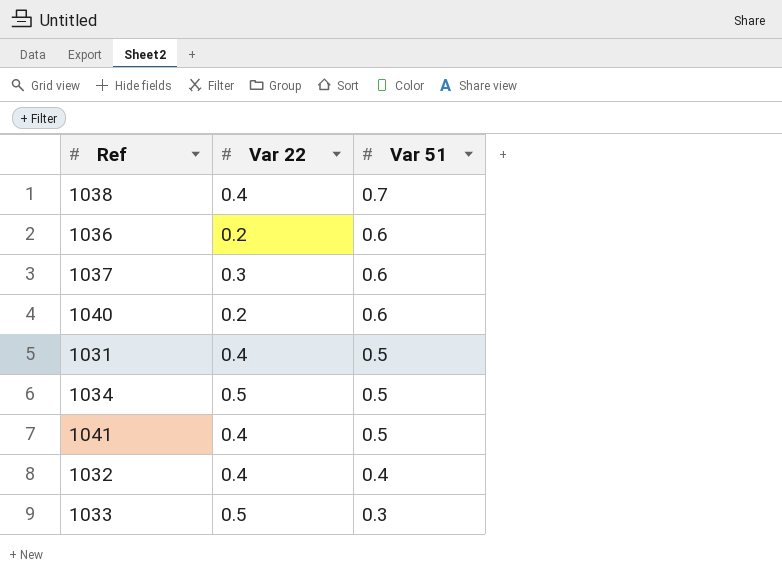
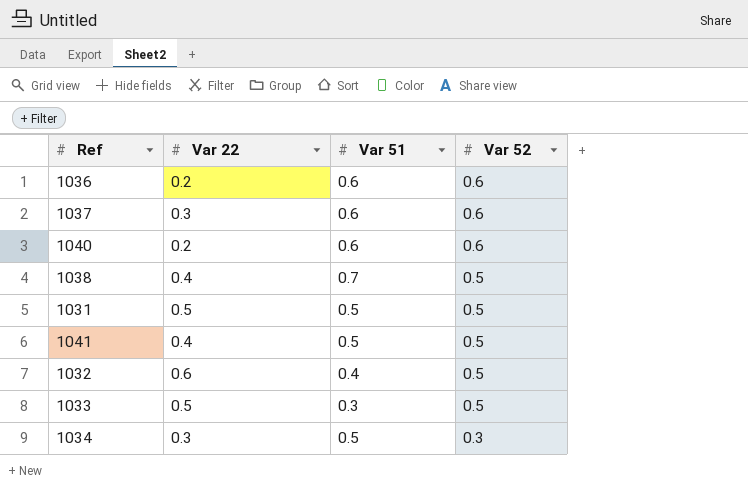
row order: Var 51 descending -> Var 52 descending
column Var 52 | position: none -> 4
1031 | Var 22: 0.4 -> 0.5
1032 | Var 22: 0.4 -> 0.6
1034 | Var 22: 0.5 -> 0.3

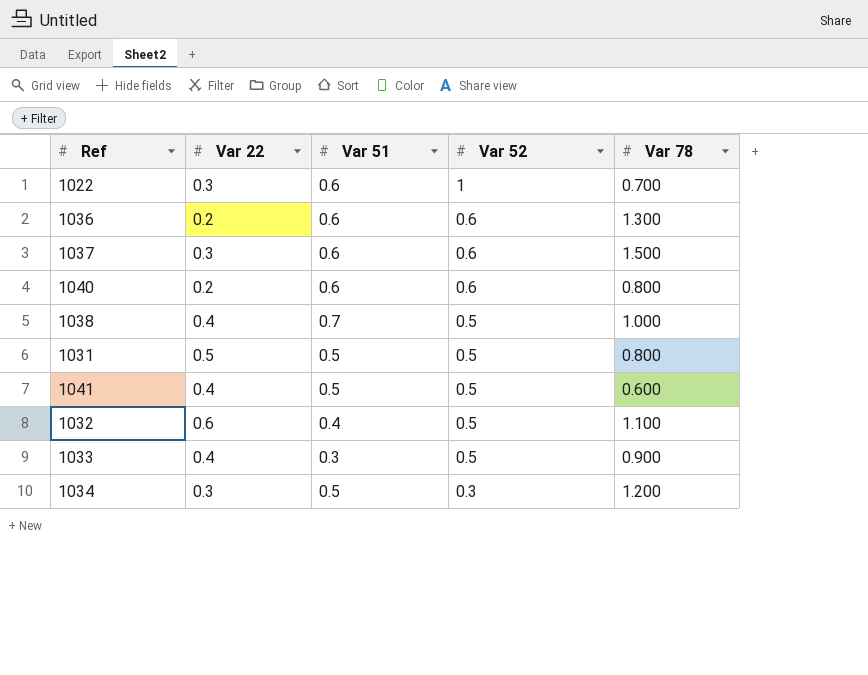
column Var 78 | position: none -> 5
row 1022: none -> 0.3 | 0.6 | 1 | 0.700
1033 | Var 22: 0.5 -> 0.4

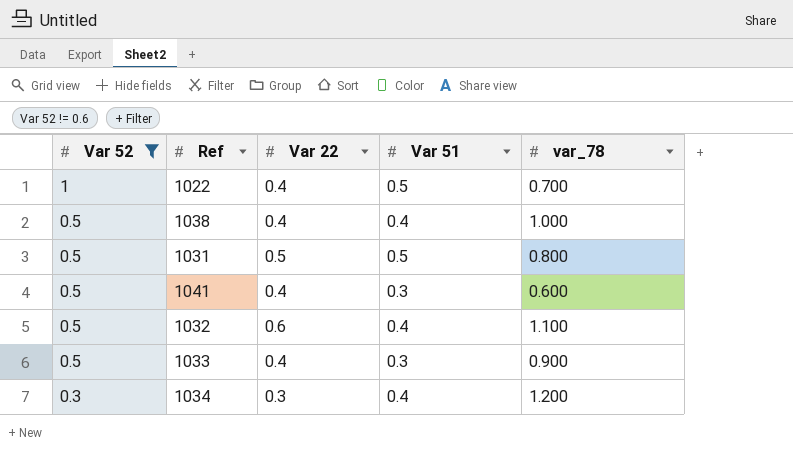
filter: none -> Var 52 != 0.6
column Var 52 | position: 4 -> 1
column name: Var 78 -> var_78
1022 | Var 22: 0.3 -> 0.4
1022 | Var 51: 0.6 -> 0.5
1038 | Var 51: 0.7 -> 0.4
1041 | Var 51: 0.5 -> 0.3
1034 | Var 51: 0.5 -> 0.4

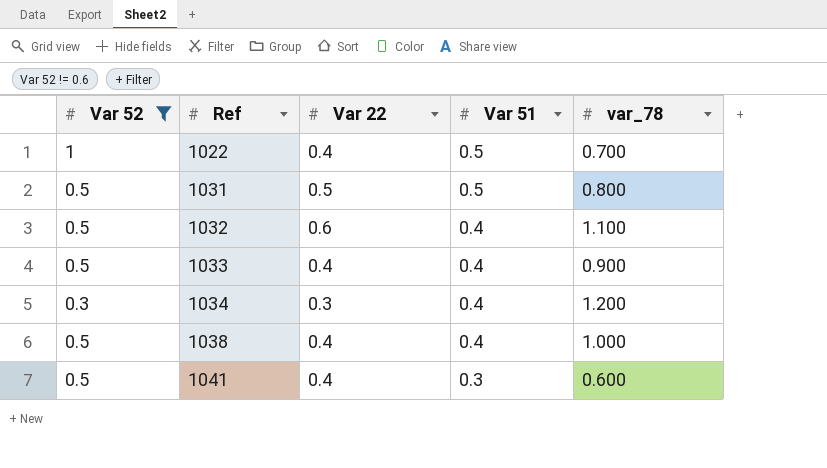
row order: Var 52 descending -> Ref ascending
1033 | Var 51: 0.3 -> 0.4

